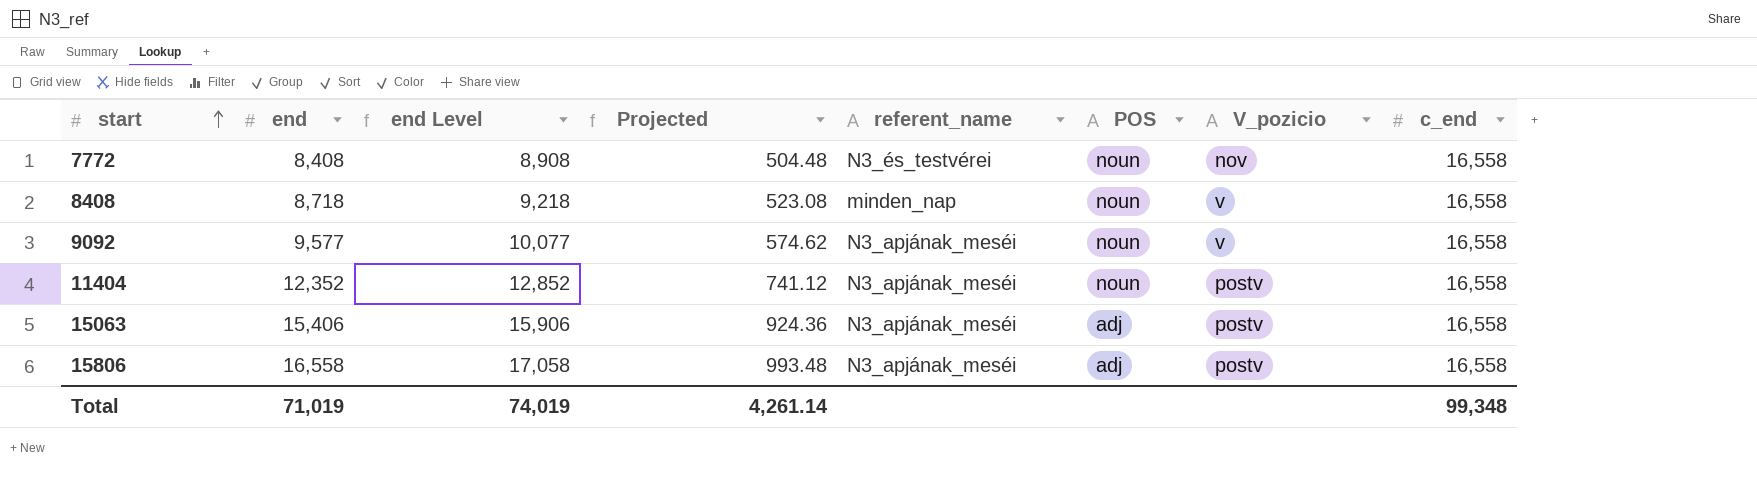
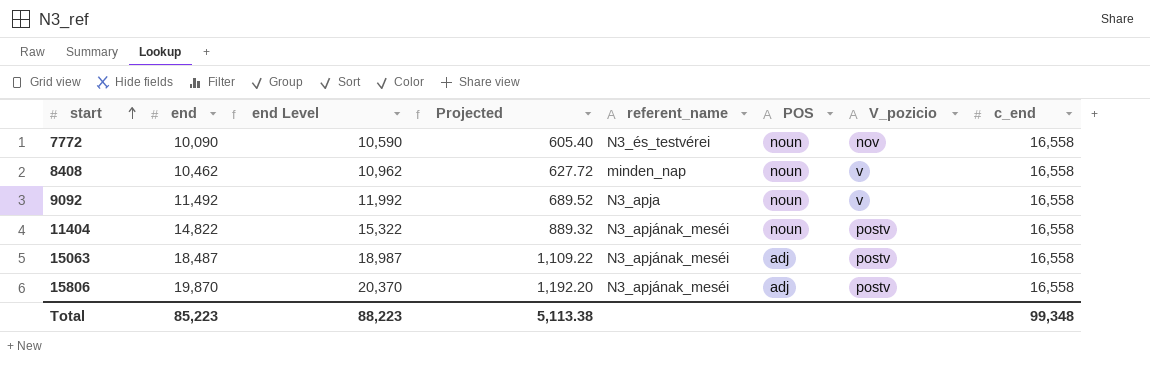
7772 | end: 8,408 -> 10,090
7772 | end Level: 8,908 -> 10,590
7772 | Projected: 504.48 -> 605.40
8408 | end: 8,718 -> 10,462
8408 | end Level: 9,218 -> 10,962
8408 | Projected: 523.08 -> 627.72
9092 | end: 9,577 -> 11,492
9092 | end Level: 10,077 -> 11,992
9092 | Projected: 574.62 -> 689.52
9092 | referent_name: N3_apjának_meséi -> N3_apja
11404 | end: 12,352 -> 14,822
11404 | end Level: 12,852 -> 15,322
11404 | Projected: 741.12 -> 889.32
15063 | end: 15,406 -> 18,487
15063 | end Level: 15,906 -> 18,987
15063 | Projected: 924.36 -> 1,109.22
15806 | end: 16,558 -> 19,870
15806 | end Level: 17,058 -> 20,370
15806 | Projected: 993.48 -> 1,192.20
Total | end: 71,019 -> 85,223
Total | end Level: 74,019 -> 88,223
Total | Projected: 4,261.14 -> 5,113.38

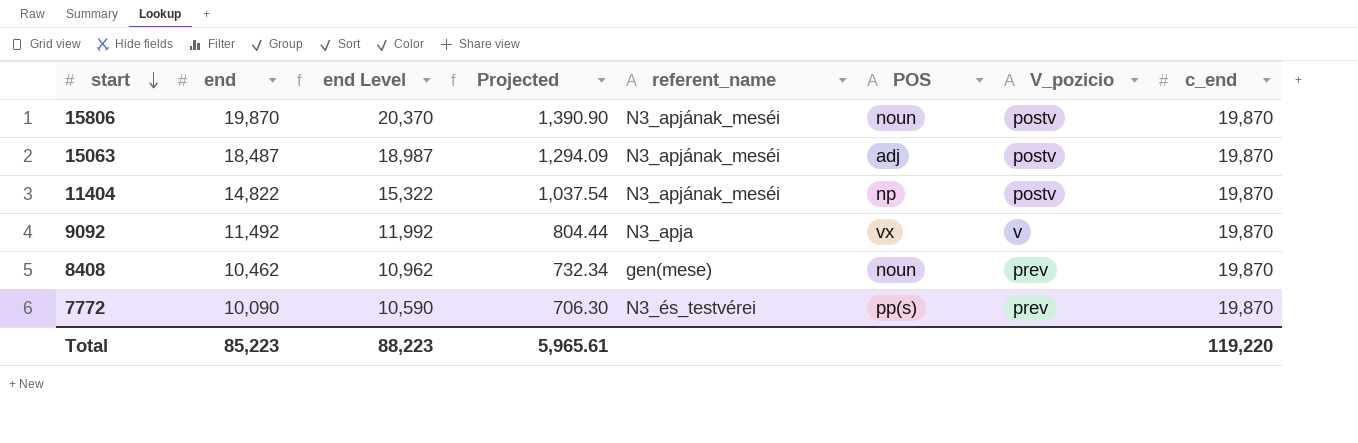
row order: start ascending -> start descending
column Projected | formula: [end] * 0.06 -> [end] * 0.07
15806 | POS: adj -> noun
15806 | c_end: 16,558 -> 19,870
15063 | c_end: 16,558 -> 19,870
11404 | POS: noun -> np
11404 | c_end: 16,558 -> 19,870
9092 | POS: noun -> vx
9092 | c_end: 16,558 -> 19,870
8408 | referent_name: minden_nap -> gen(mese)
8408 | V_pozicio: v -> prev
8408 | c_end: 16,558 -> 19,870
7772 | POS: noun -> pp(s)
7772 | V_pozicio: nov -> prev
7772 | c_end: 16,558 -> 19,870
Total | Projected: 5,113.38 -> 5,965.61
Total | c_end: 99,348 -> 119,220

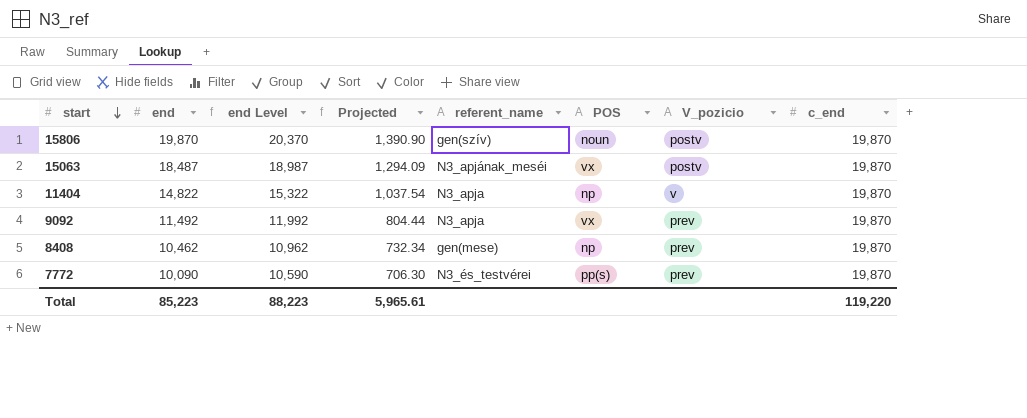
15806 | referent_name: N3_apjának_meséi -> gen(szív)
15063 | POS: adj -> vx
11404 | referent_name: N3_apjának_meséi -> N3_apja
11404 | V_pozicio: postv -> v
9092 | V_pozicio: v -> prev
8408 | POS: noun -> np

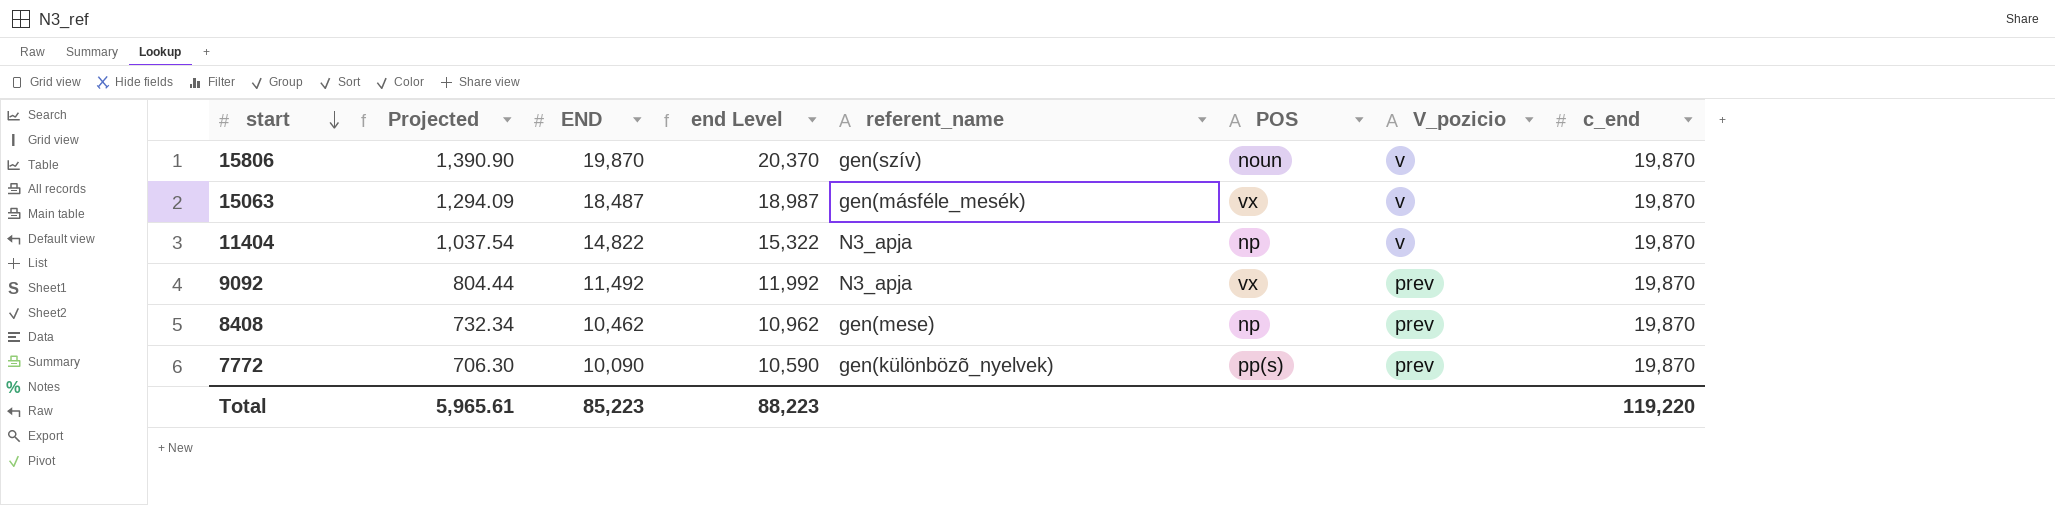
column Projected | position: 4 -> 2
column name: end -> END
15806 | V_pozicio: postv -> v
15063 | referent_name: N3_apjának_meséi -> gen(másféle_mesék)
15063 | V_pozicio: postv -> v
7772 | referent_name: N3_és_testvérei -> gen(különbözõ_nyelvek)

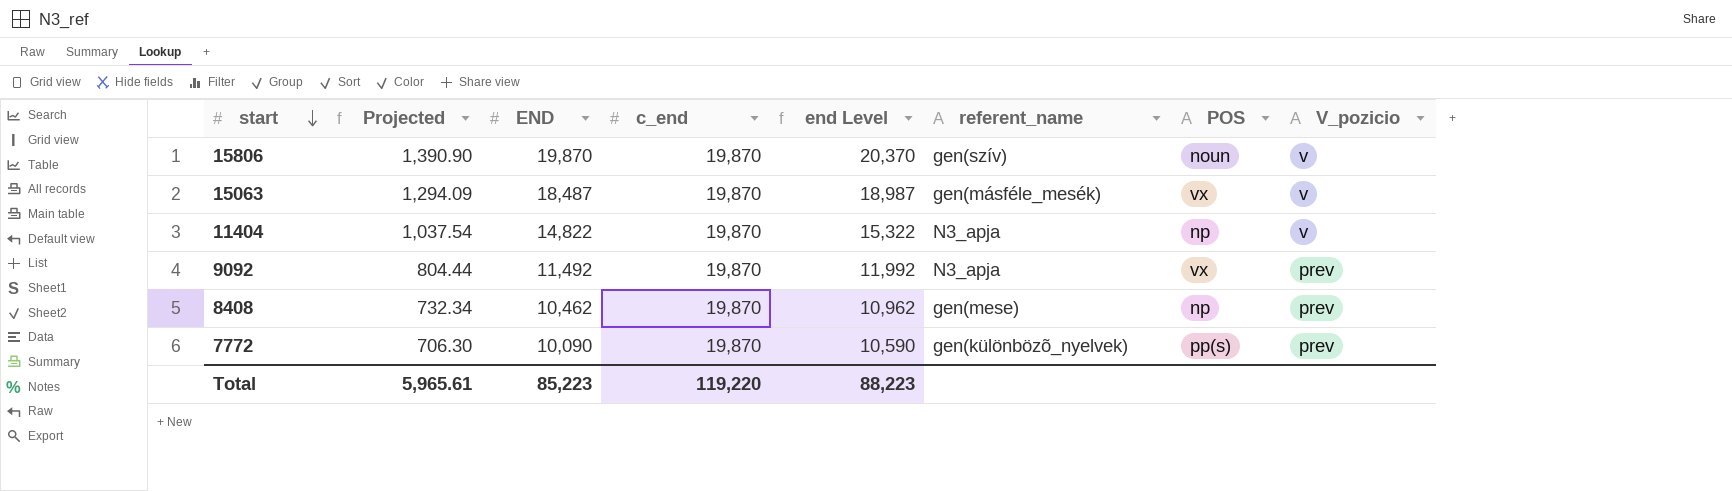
column c_end | position: 8 -> 4

